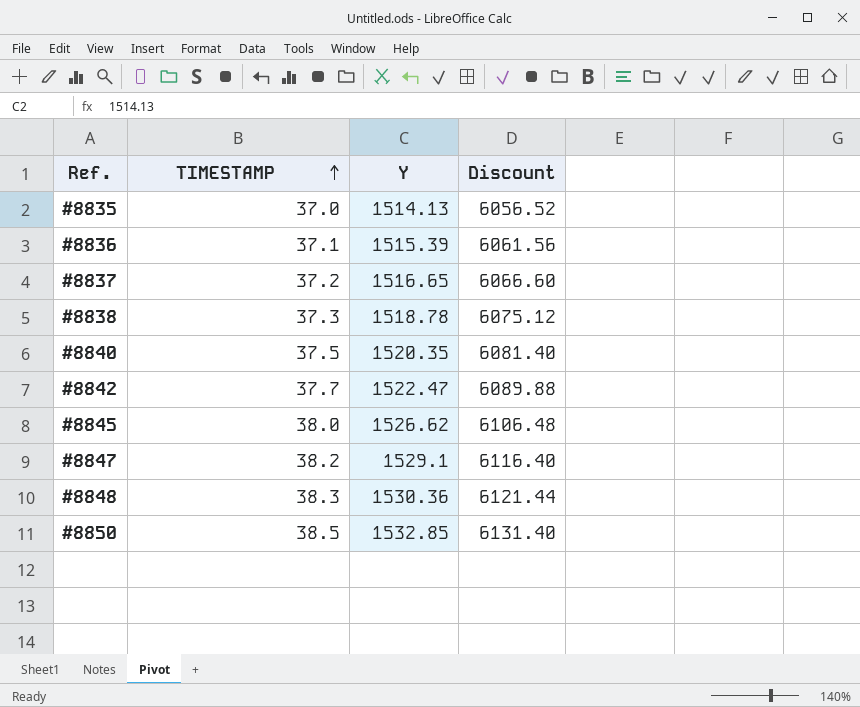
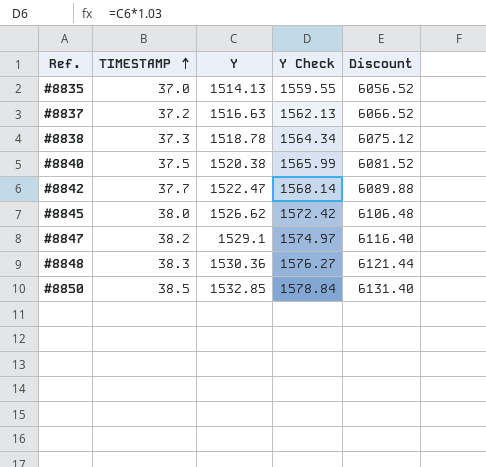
column Y Check | formula: none -> [Y] * 1.03
row #8836: 37.1 | 1515.39 | 6061.56 -> none
#8837 | Y: 1516.65 -> 1516.63
#8837 | Discount: 6066.60 -> 6066.52
#8840 | Y: 1520.35 -> 1520.38
#8840 | Discount: 6081.40 -> 6081.52

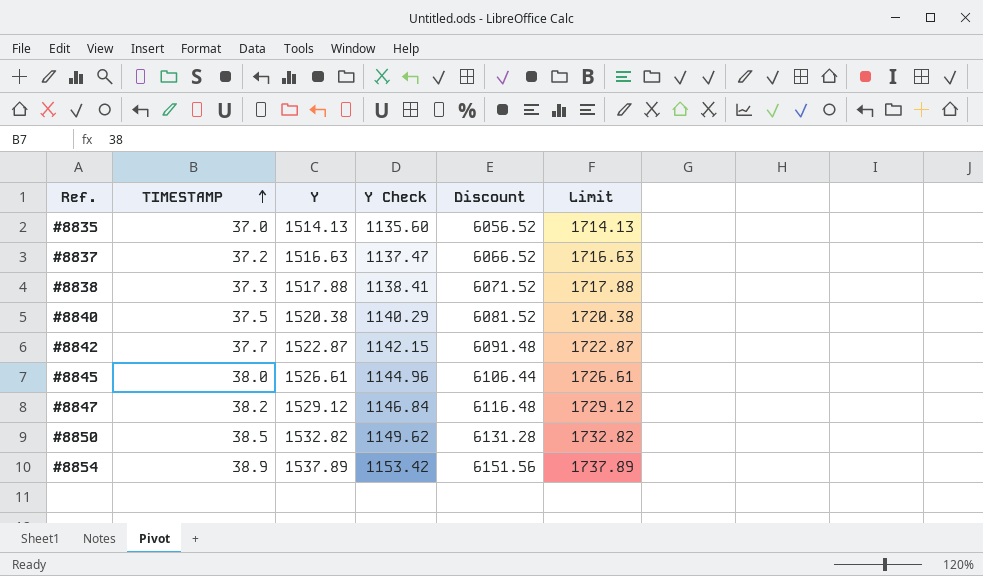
column Y Check | formula: [Y] * 1.03 -> [Y] * 0.75
column Limit | formula: none -> [Y] + 200
row #8848: 38.3 | 1530.36 | 1576.27 | 6121.44 -> none
#8838 | Y: 1518.78 -> 1517.88
#8838 | Discount: 6075.12 -> 6071.52
#8842 | Y: 1522.47 -> 1522.87
#8842 | Discount: 6089.88 -> 6091.48
#8845 | Y: 1526.62 -> 1526.61
#8845 | Discount: 6106.48 -> 6106.44
#8847 | Y: 1529.1 -> 1529.12
#8847 | Discount: 6116.40 -> 6116.48
#8850 | Y: 1532.85 -> 1532.82
#8850 | Discount: 6131.40 -> 6131.28
row #8854: none -> 38.9 | 1537.89 | 1153.42 | 6151.56 | 1737.89

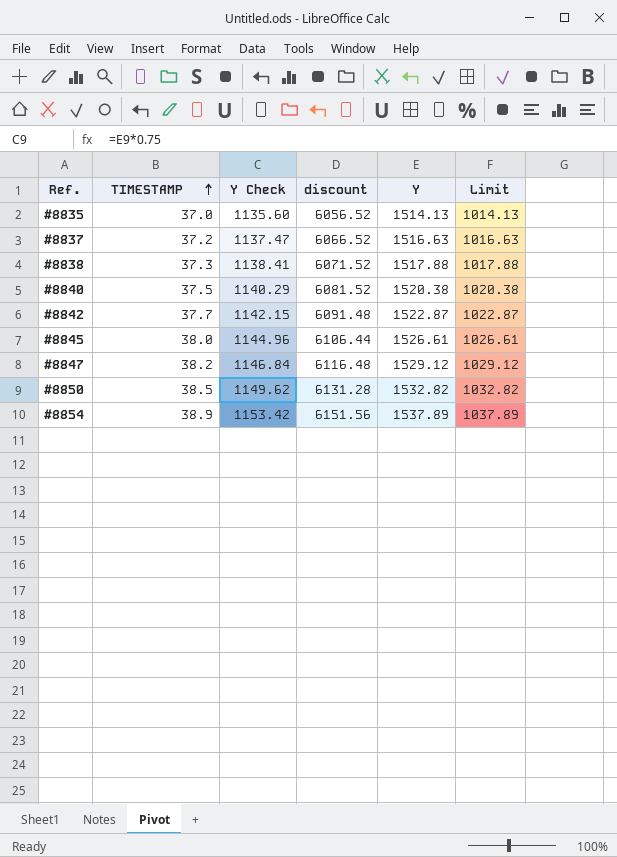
column name: Discount -> discount
column Y | position: 3 -> 5
column Limit | formula: [Y] + 200 -> [Y] - 500

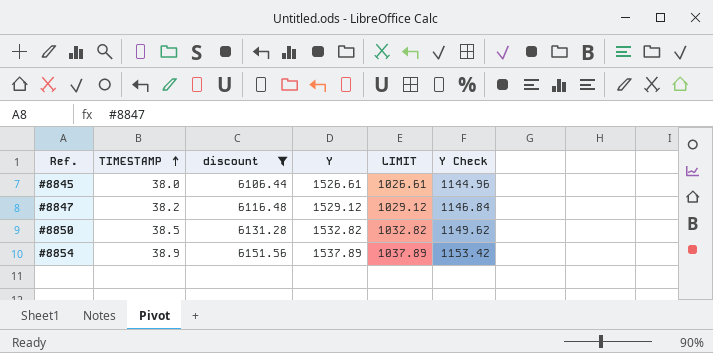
filter: none -> discount >= 6106.44
column name: Limit -> LIMIT
column Y Check | position: 3 -> 6

